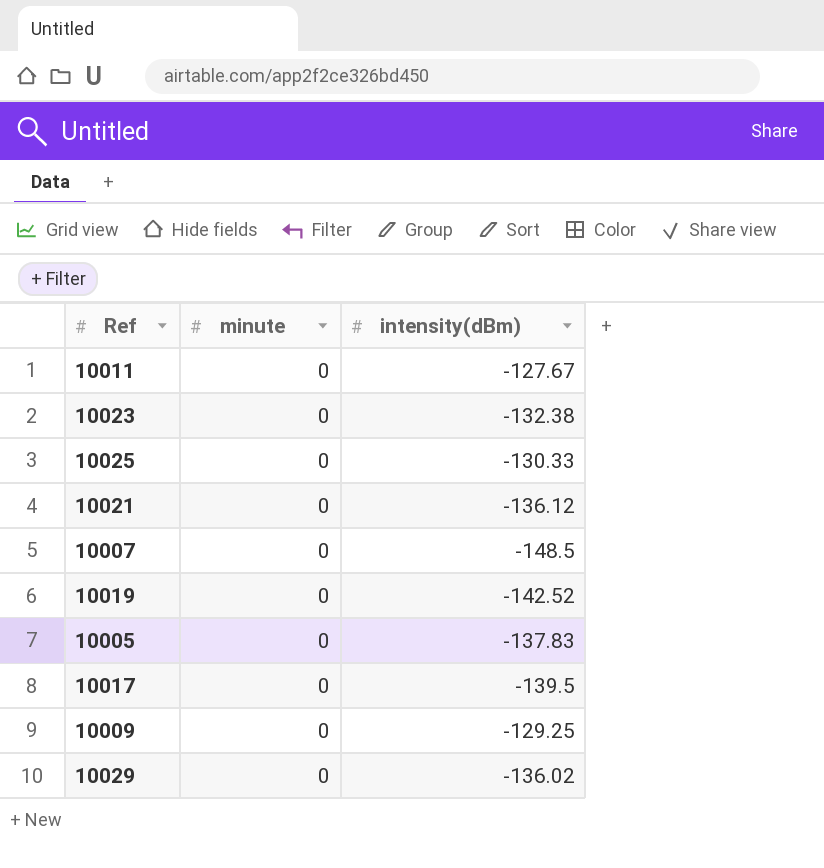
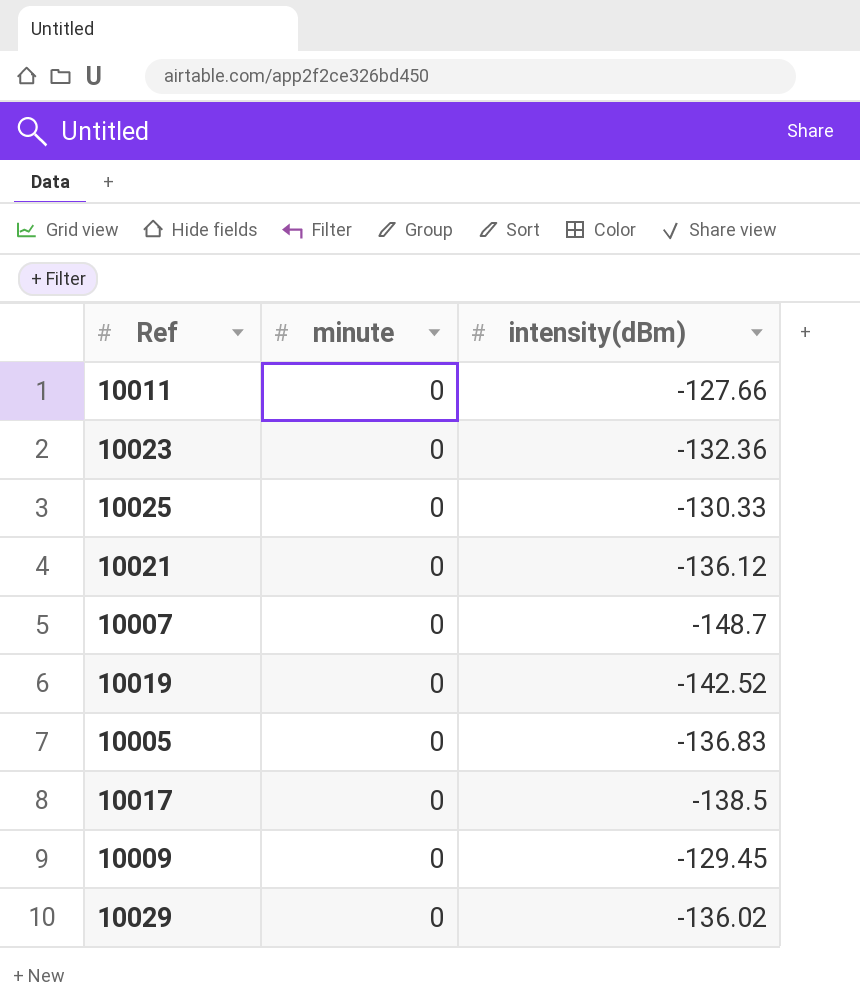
10011 | intensity(dBm): -127.67 -> -127.66
10023 | intensity(dBm): -132.38 -> -132.36
10007 | intensity(dBm): -148.5 -> -148.7
10005 | intensity(dBm): -137.83 -> -136.83
10017 | intensity(dBm): -139.5 -> -138.5
10009 | intensity(dBm): -129.25 -> -129.45

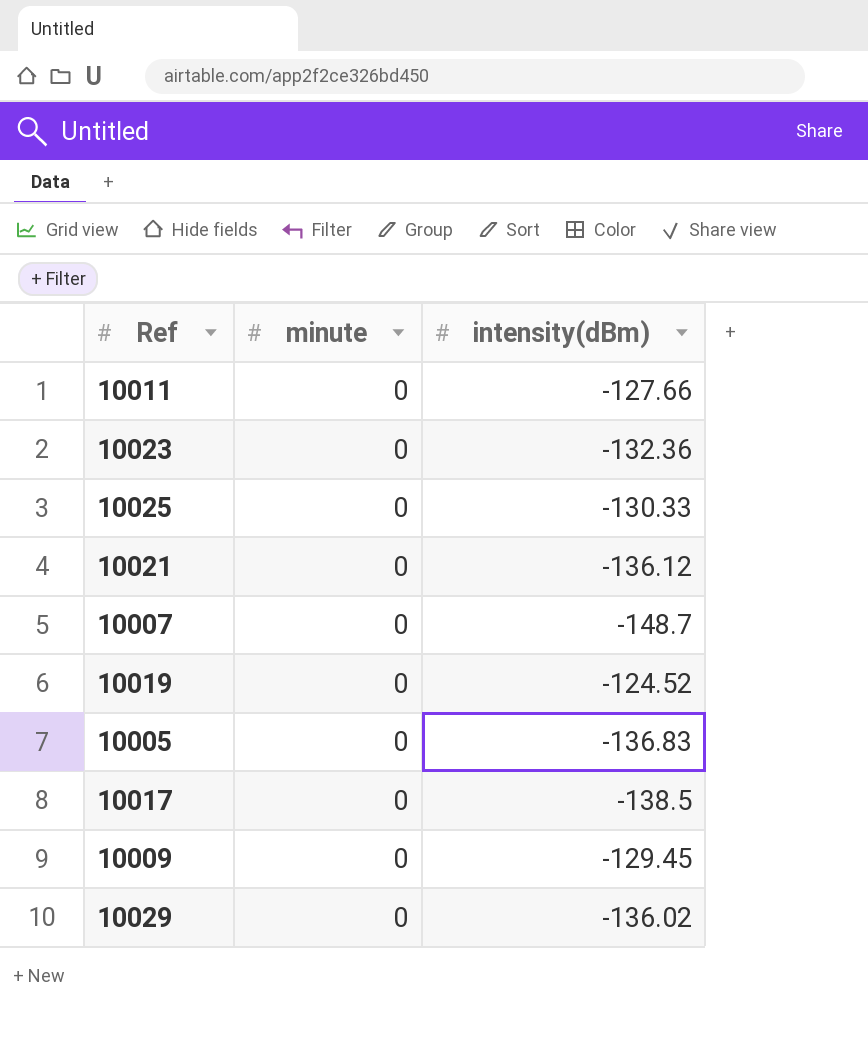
10019 | intensity(dBm): -142.52 -> -124.52

